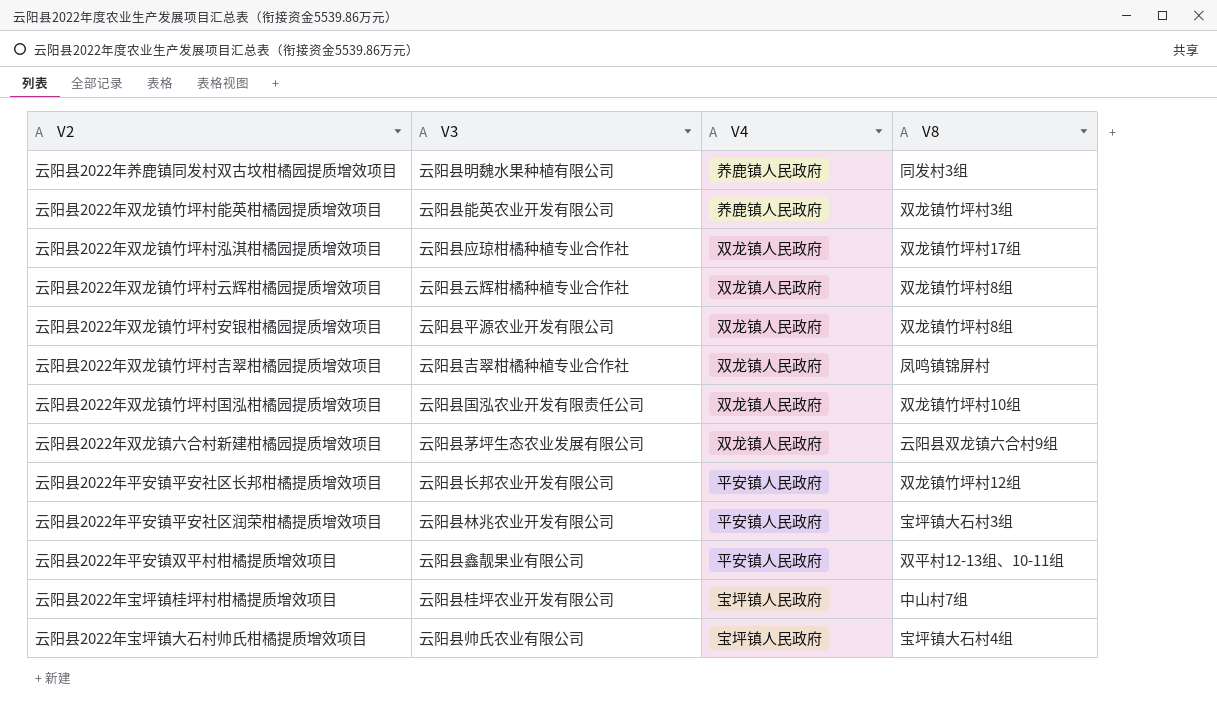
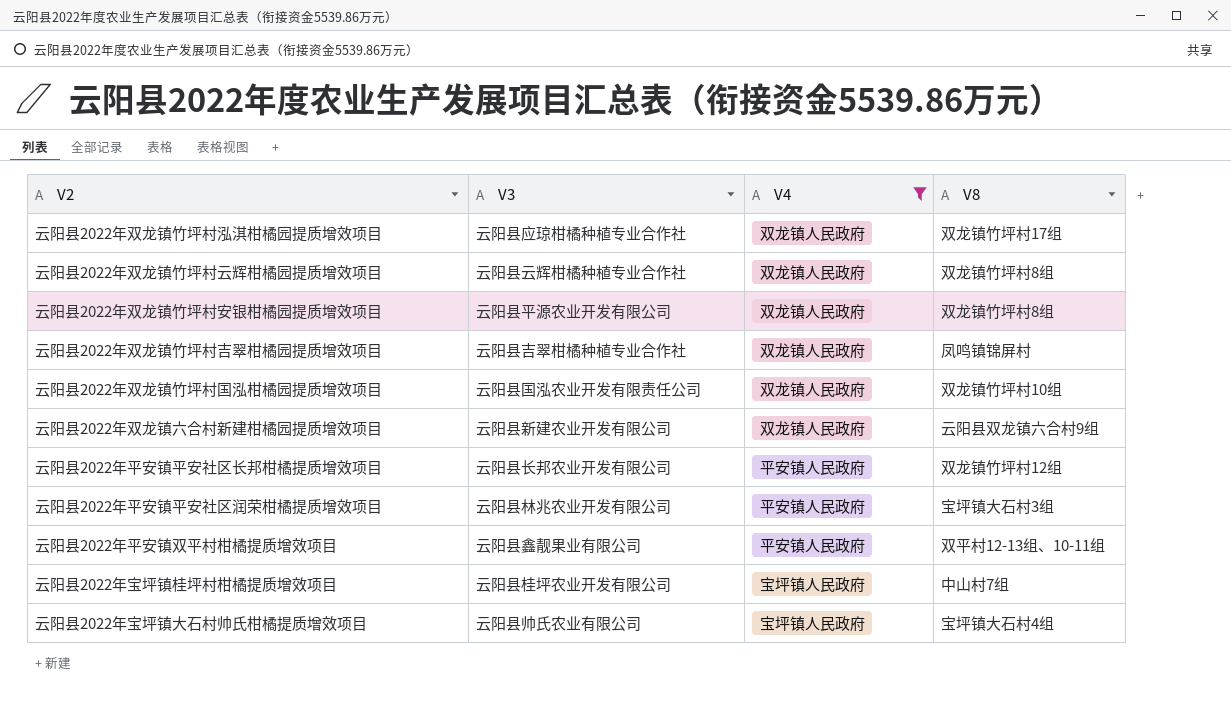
filter: none -> V4 != 养鹿镇人民政府
云阳县2022年双龙镇六合村新建柑橘园提质增效项目 | V3: 云阳县茅坪生态农业发展有限公司 -> 云阳县新建农业开发有限公司

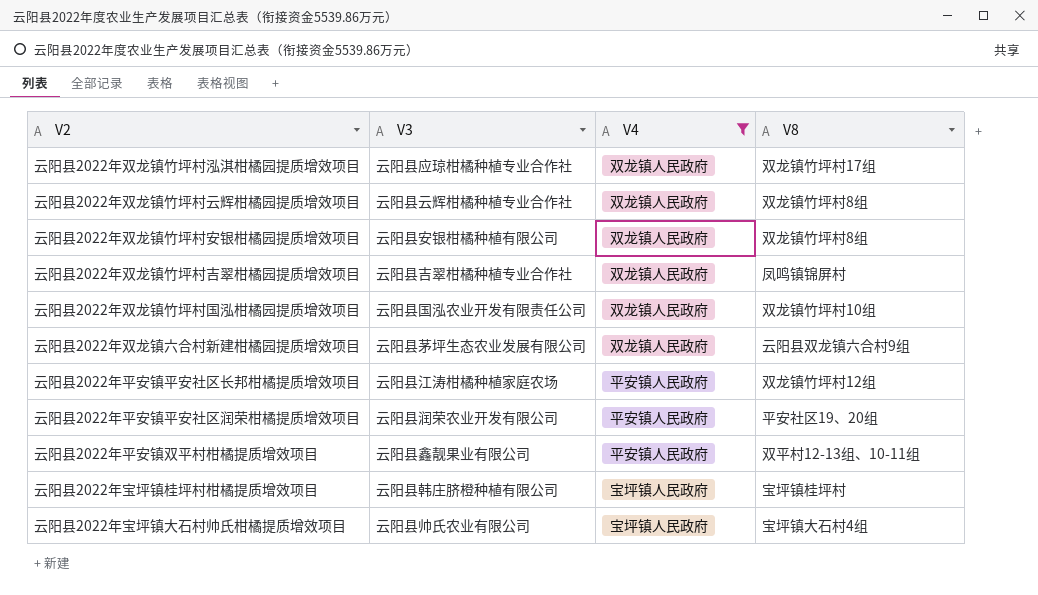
云阳县2022年双龙镇竹坪村安银柑橘园提质增效项目 | V3: 云阳县平源农业开发有限公司 -> 云阳县安银柑橘种植有限公司
云阳县2022年双龙镇六合村新建柑橘园提质增效项目 | V3: 云阳县新建农业开发有限公司 -> 云阳县茅坪生态农业发展有限公司
云阳县2022年平安镇平安社区长邦柑橘提质增效项目 | V3: 云阳县长邦农业开发有限公司 -> 云阳县江涛柑橘种植家庭农场
云阳县2022年平安镇平安社区润荣柑橘提质增效项目 | V3: 云阳县林兆农业开发有限公司 -> 云阳县润荣农业开发有限公司
云阳县2022年平安镇平安社区润荣柑橘提质增效项目 | V8: 宝坪镇大石村3组 -> 平安社区19、20组
云阳县2022年宝坪镇桂坪村柑橘提质增效项目 | V3: 云阳县桂坪农业开发有限公司 -> 云阳县韩庄脐橙种植有限公司
云阳县2022年宝坪镇桂坪村柑橘提质增效项目 | V8: 中山村7组 -> 宝坪镇桂坪村

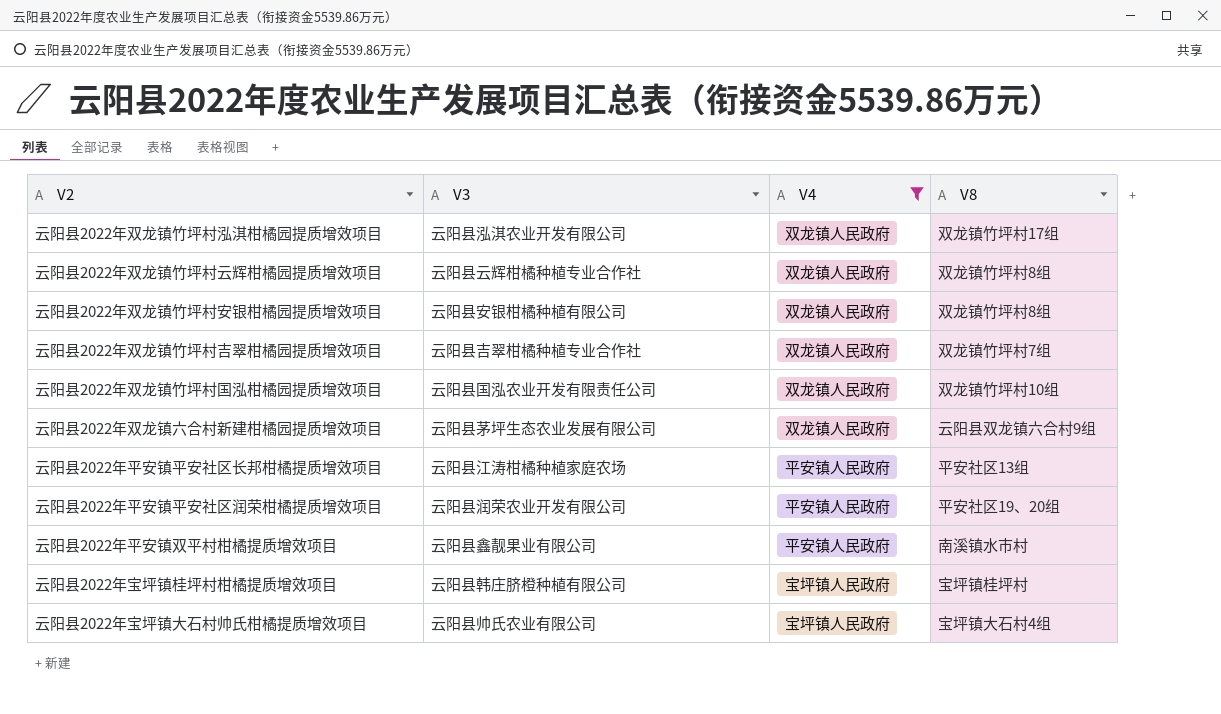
云阳县2022年双龙镇竹坪村泓淇柑橘园提质增效项目 | V3: 云阳县应琼柑橘种植专业合作社 -> 云阳县泓淇农业开发有限公司
云阳县2022年双龙镇竹坪村吉翠柑橘园提质增效项目 | V8: 凤鸣镇锦屏村 -> 双龙镇竹坪村7组
云阳县2022年平安镇平安社区长邦柑橘提质增效项目 | V8: 双龙镇竹坪村12组 -> 平安社区13组
云阳县2022年平安镇双平村柑橘提质增效项目 | V8: 双平村12-13组、10-11组 -> 南溪镇水市村

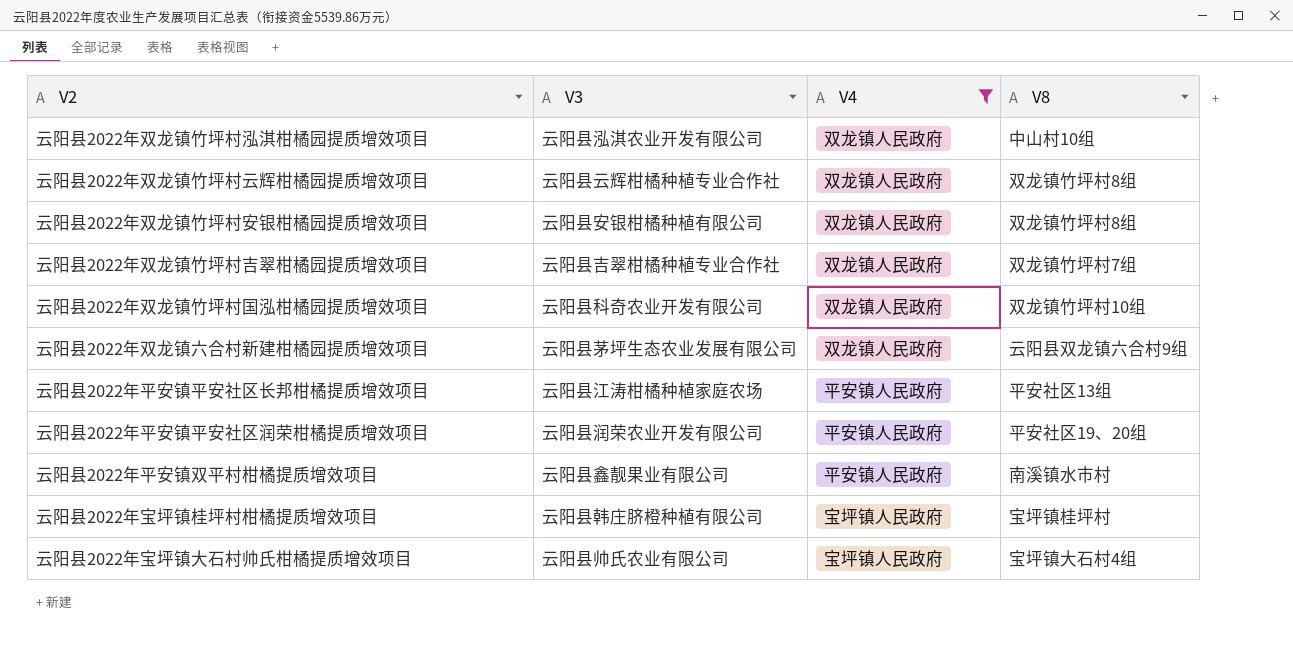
云阳县2022年双龙镇竹坪村泓淇柑橘园提质增效项目 | V8: 双龙镇竹坪村17组 -> 中山村10组
云阳县2022年双龙镇竹坪村国泓柑橘园提质增效项目 | V3: 云阳县国泓农业开发有限责任公司 -> 云阳县科奇农业开发有限公司

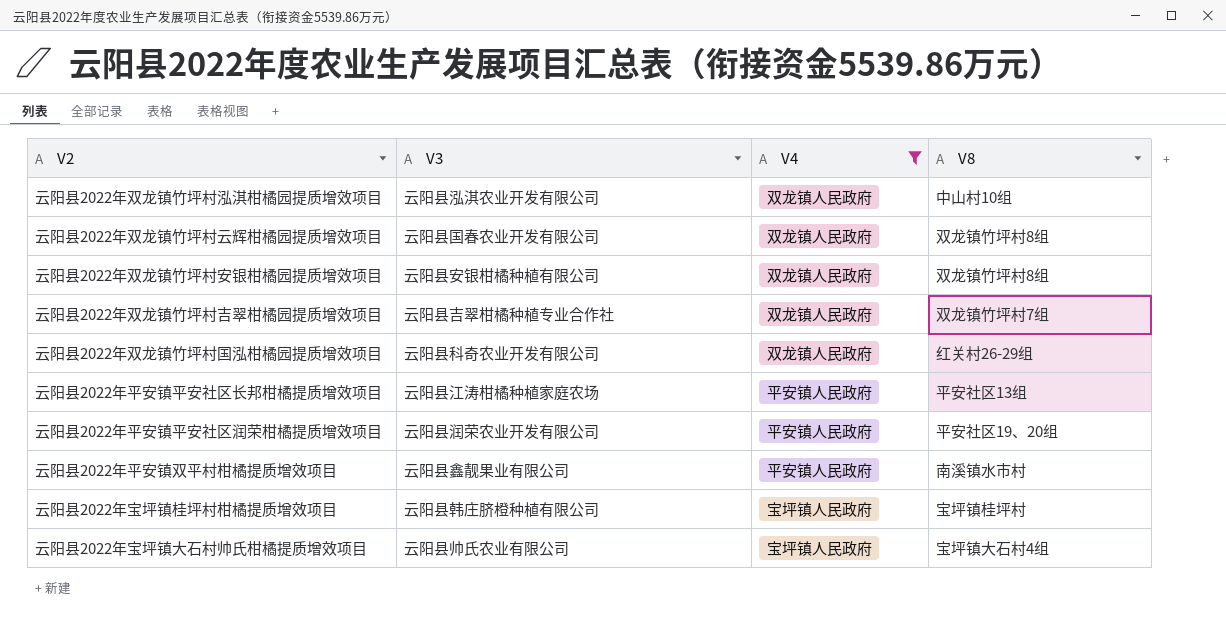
row 云阳县2022年双龙镇六合村新建柑橘园提质增效项目: 云阳县茅坪生态农业发展有限公司 | 双龙镇人民政府 | 云阳县双龙镇六合村9组 -> none
云阳县2022年双龙镇竹坪村云辉柑橘园提质增效项目 | V3: 云阳县云辉柑橘种植专业合作社 -> 云阳县国春农业开发有限公司
云阳县2022年双龙镇竹坪村国泓柑橘园提质增效项目 | V8: 双龙镇竹坪村10组 -> 红关村26-29组

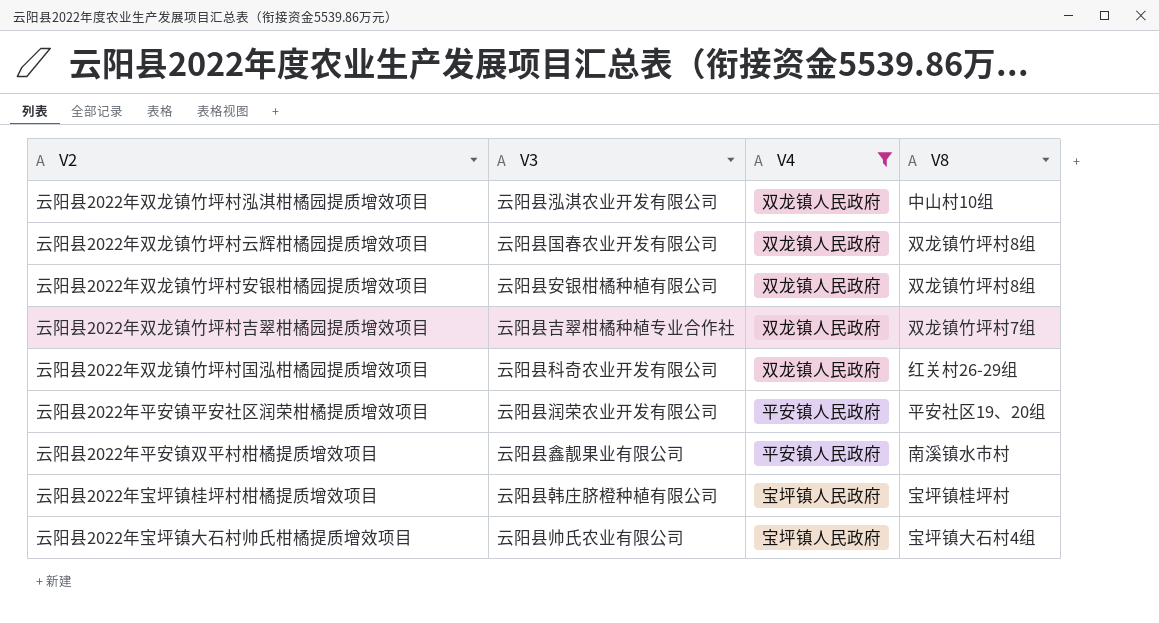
row 云阳县2022年平安镇平安社区长邦柑橘提质增效项目: 云阳县江涛柑橘种植家庭农场 | 平安镇人民政府 | 平安社区13组 -> none

